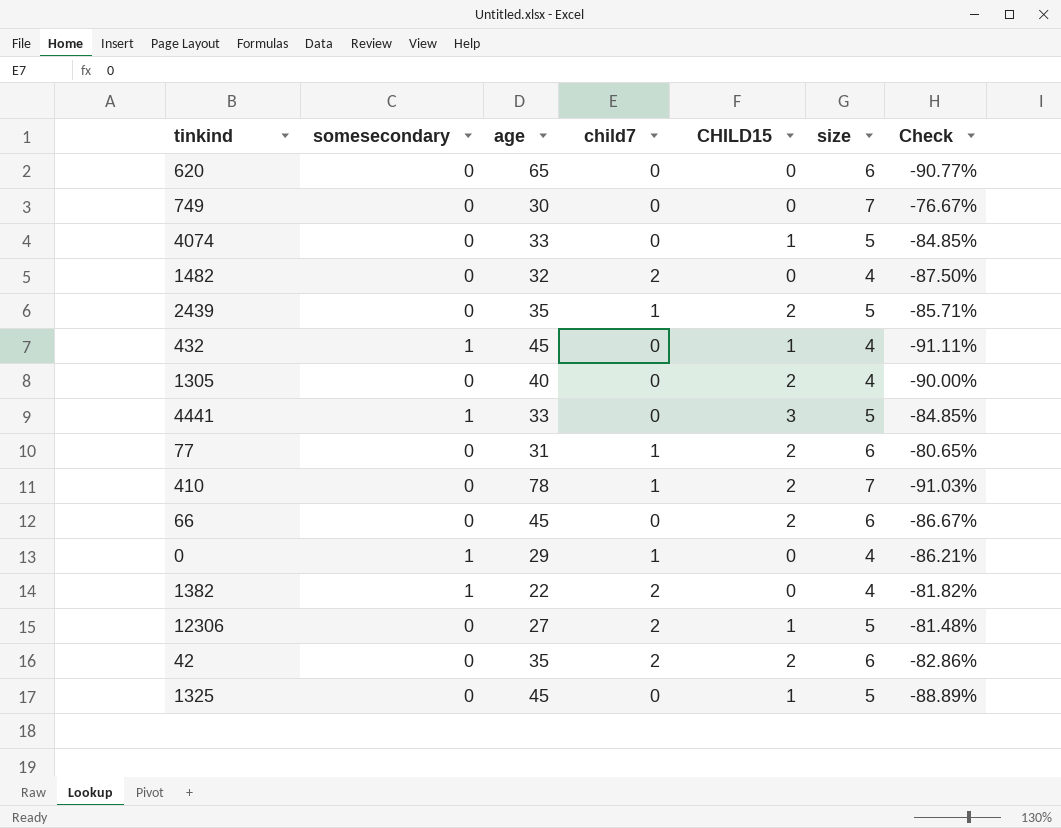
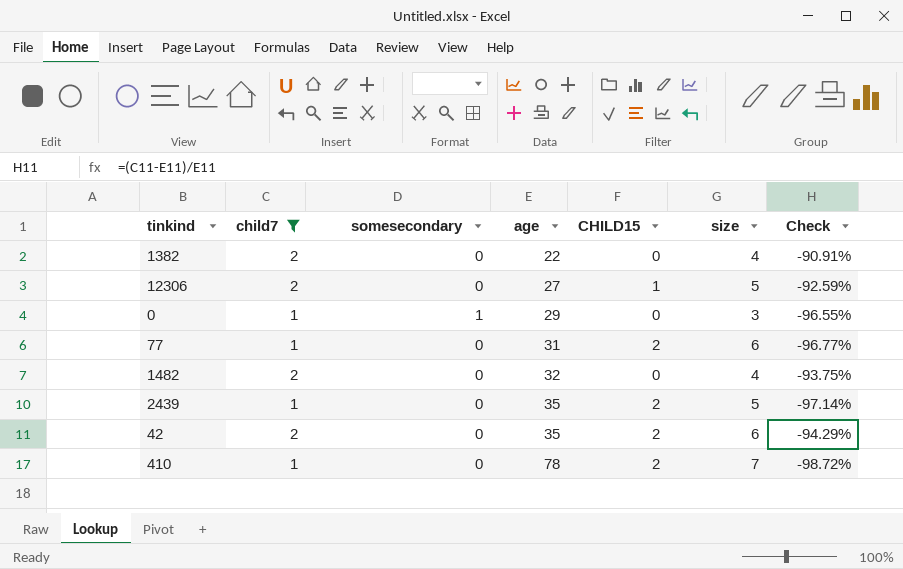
filter: none -> child7 != 0
row order: none -> age ascending
column child7 | position: 4 -> 2
column Check | formula: ([size] - [age]) / [age] -> ([child7] - [age]) / [age]
1382 | somesecondary: 1 -> 0
0 | size: 4 -> 3

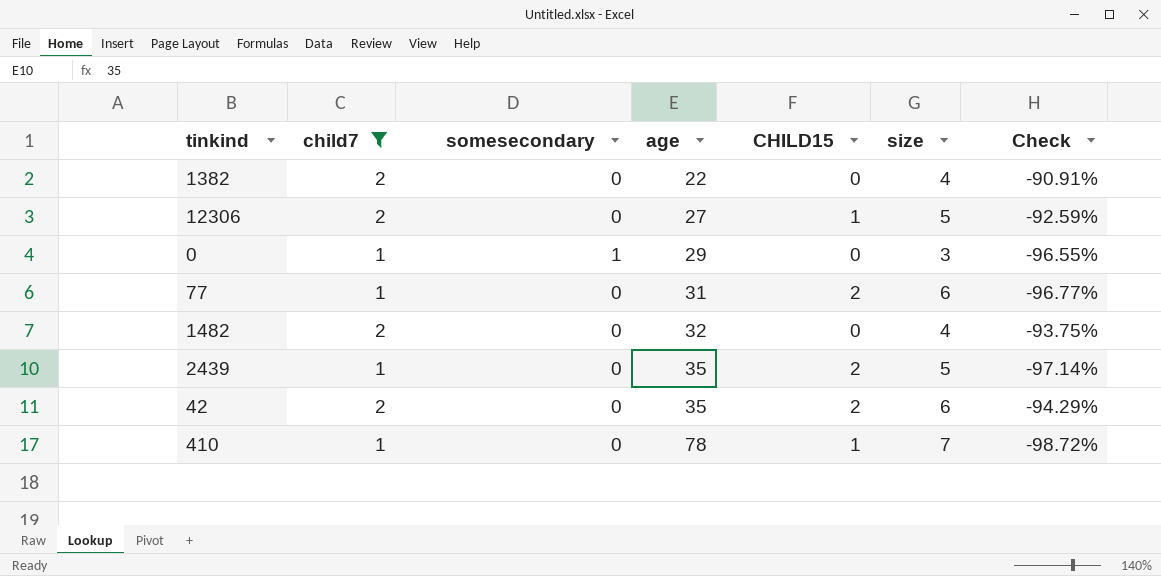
410 | CHILD15: 2 -> 1

